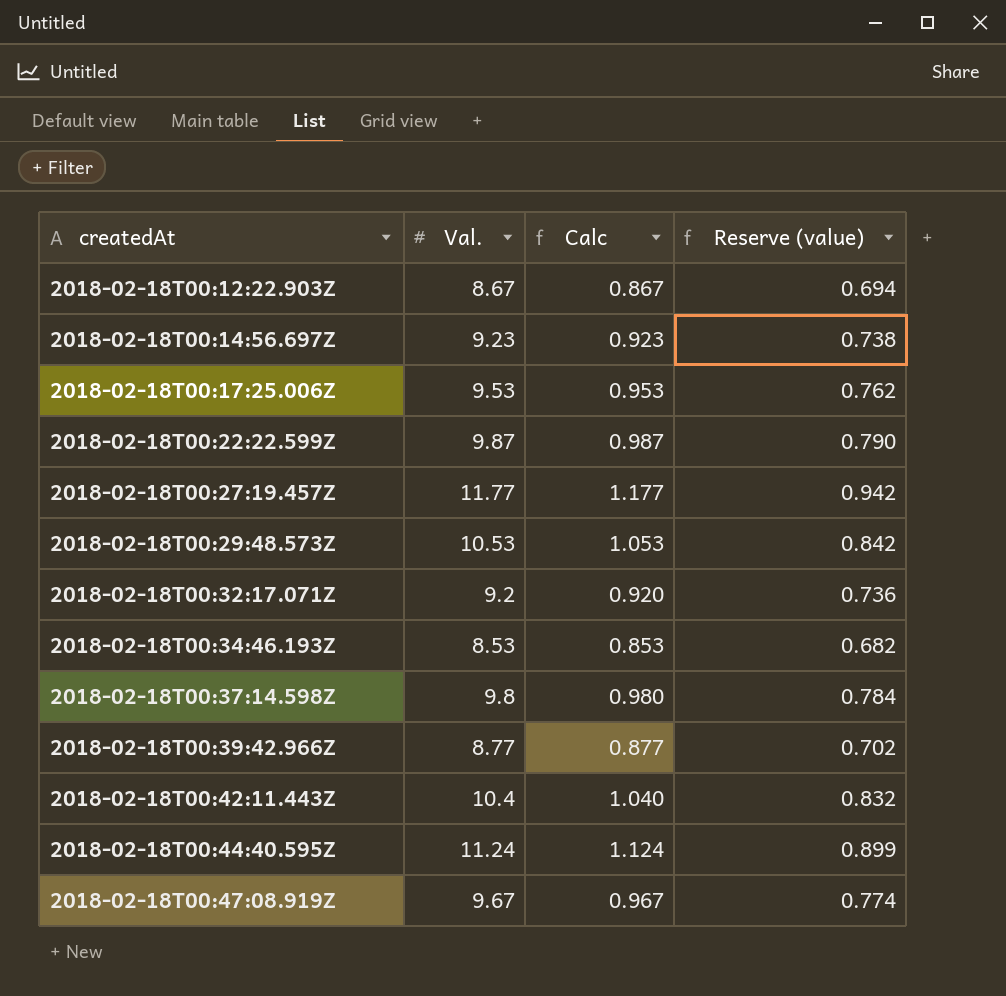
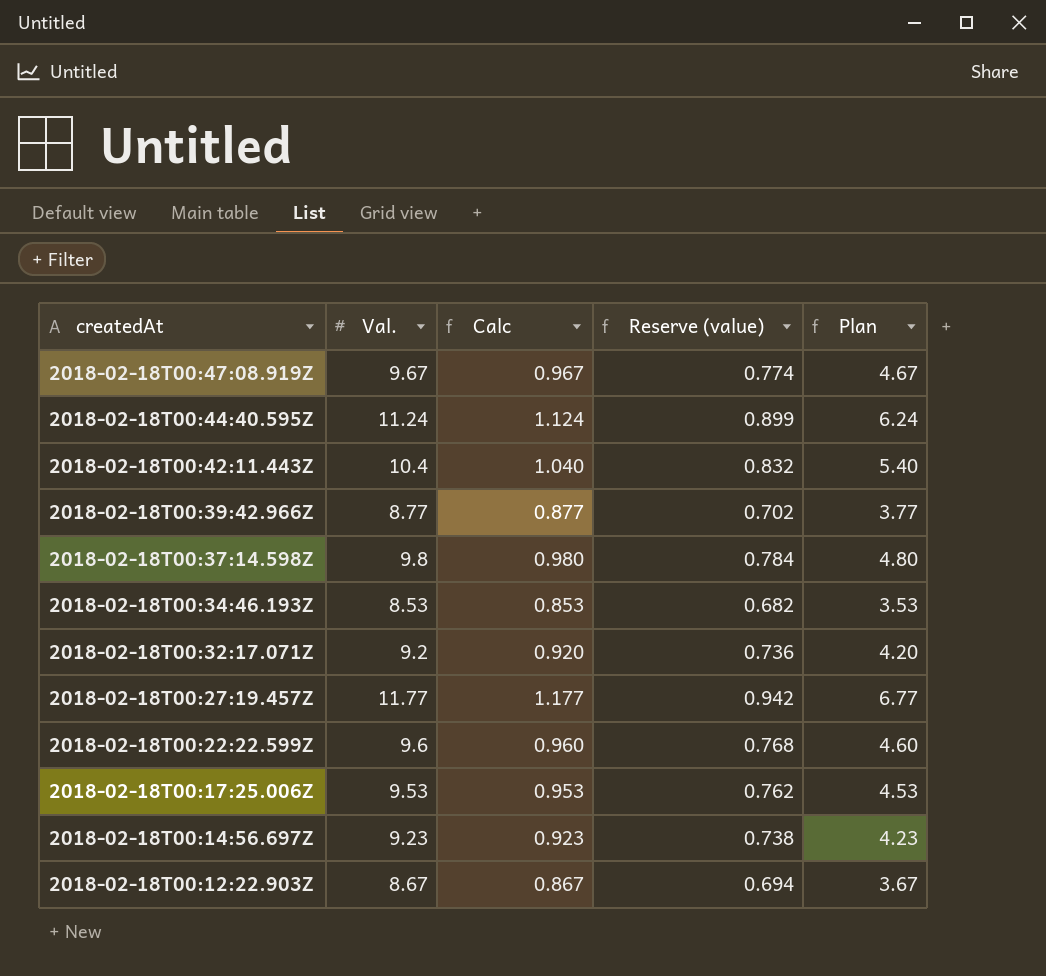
row order: createdAt ascending -> createdAt descending
column Plan | formula: none -> [Val.] - 5
row 2018-02-18T00:29:48.573Z: 10.53 | 1.053 | 0.842 -> none
2018-02-18T00:22:22.599Z | Val.: 9.87 -> 9.6
2018-02-18T00:22:22.599Z | Calc: 0.987 -> 0.960
2018-02-18T00:22:22.599Z | Reserve (value): 0.790 -> 0.768

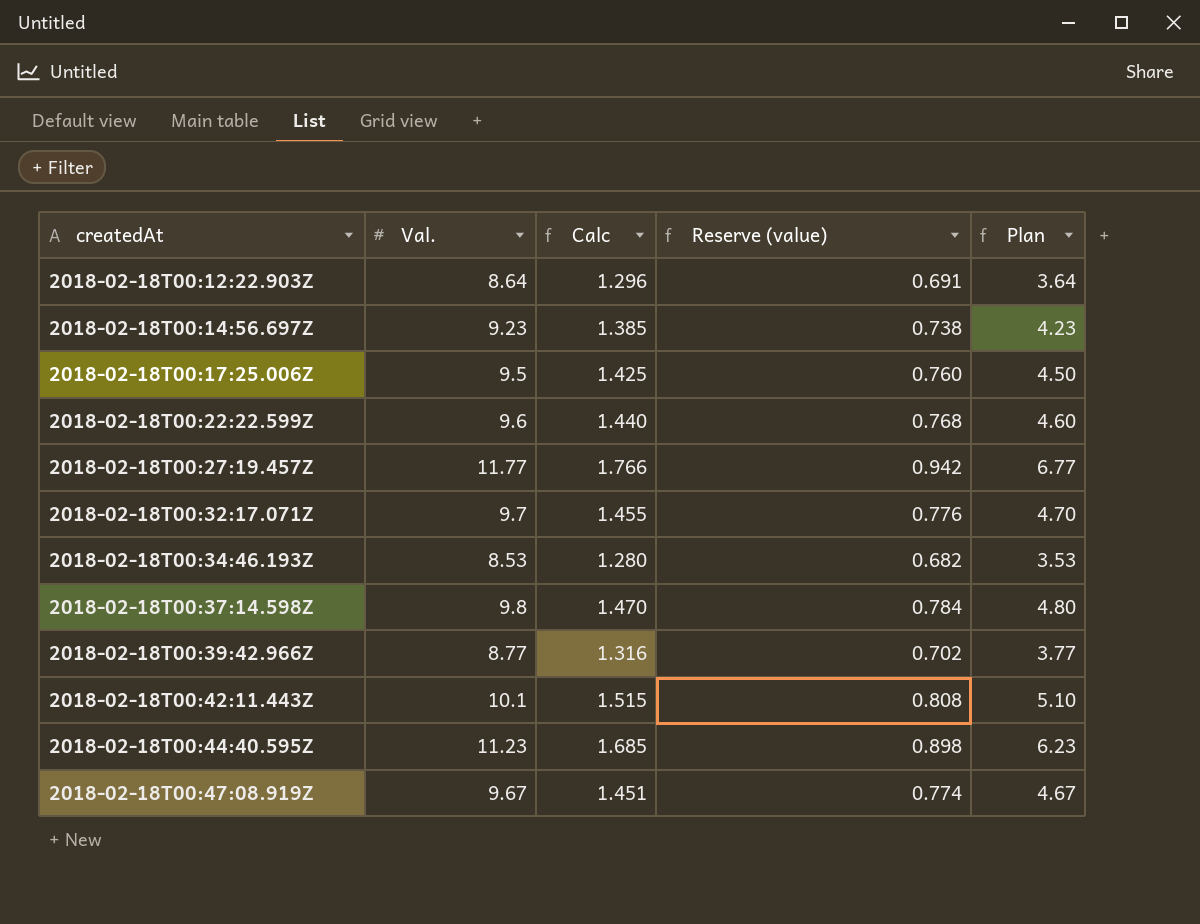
row order: createdAt descending -> createdAt ascending
column Calc | formula: [Val.] * 0.1 -> [Val.] * 0.15
2018-02-18T00:12:22.903Z | Val.: 8.67 -> 8.64
2018-02-18T00:12:22.903Z | Reserve (value): 0.694 -> 0.691
2018-02-18T00:12:22.903Z | Plan: 3.67 -> 3.64
2018-02-18T00:17:25.006Z | Val.: 9.53 -> 9.5
2018-02-18T00:17:25.006Z | Reserve (value): 0.762 -> 0.760
2018-02-18T00:17:25.006Z | Plan: 4.53 -> 4.50
2018-02-18T00:32:17.071Z | Val.: 9.2 -> 9.7
2018-02-18T00:32:17.071Z | Reserve (value): 0.736 -> 0.776
2018-02-18T00:32:17.071Z | Plan: 4.20 -> 4.70
2018-02-18T00:42:11.443Z | Val.: 10.4 -> 10.1
2018-02-18T00:42:11.443Z | Reserve (value): 0.832 -> 0.808
2018-02-18T00:42:11.443Z | Plan: 5.40 -> 5.10
2018-02-18T00:44:40.595Z | Val.: 11.24 -> 11.23
2018-02-18T00:44:40.595Z | Reserve (value): 0.899 -> 0.898
2018-02-18T00:44:40.595Z | Plan: 6.24 -> 6.23

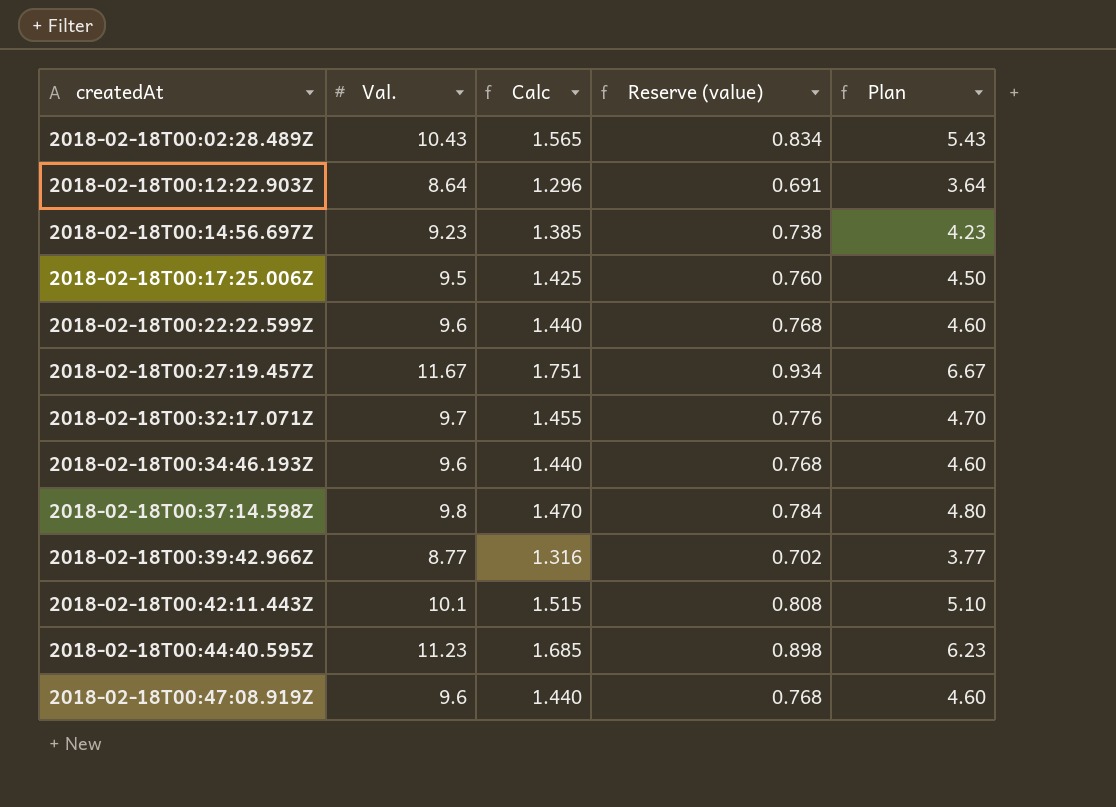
row 2018-02-18T00:02:28.489Z: none -> 10.43 | 1.565 | 0.834 | 5.43
2018-02-18T00:27:19.457Z | Val.: 11.77 -> 11.67
2018-02-18T00:27:19.457Z | Calc: 1.766 -> 1.751
2018-02-18T00:27:19.457Z | Reserve (value): 0.942 -> 0.934
2018-02-18T00:27:19.457Z | Plan: 6.77 -> 6.67
2018-02-18T00:34:46.193Z | Val.: 8.53 -> 9.6
2018-02-18T00:34:46.193Z | Calc: 1.280 -> 1.440
2018-02-18T00:34:46.193Z | Reserve (value): 0.682 -> 0.768
2018-02-18T00:34:46.193Z | Plan: 3.53 -> 4.60
2018-02-18T00:47:08.919Z | Val.: 9.67 -> 9.6
2018-02-18T00:47:08.919Z | Calc: 1.451 -> 1.440
2018-02-18T00:47:08.919Z | Reserve (value): 0.774 -> 0.768
2018-02-18T00:47:08.919Z | Plan: 4.67 -> 4.60

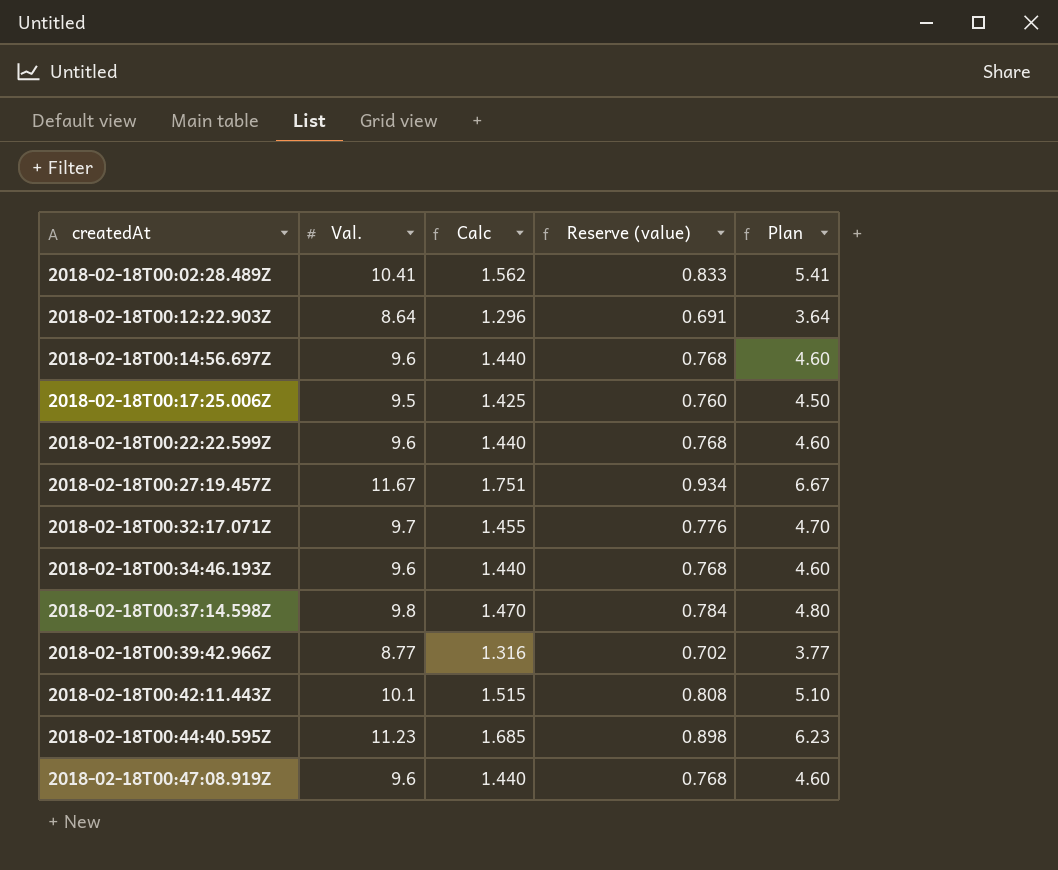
2018-02-18T00:02:28.489Z | Val.: 10.43 -> 10.41
2018-02-18T00:02:28.489Z | Calc: 1.565 -> 1.562
2018-02-18T00:02:28.489Z | Reserve (value): 0.834 -> 0.833
2018-02-18T00:02:28.489Z | Plan: 5.43 -> 5.41
2018-02-18T00:14:56.697Z | Val.: 9.23 -> 9.6
2018-02-18T00:14:56.697Z | Calc: 1.385 -> 1.440
2018-02-18T00:14:56.697Z | Reserve (value): 0.738 -> 0.768
2018-02-18T00:14:56.697Z | Plan: 4.23 -> 4.60

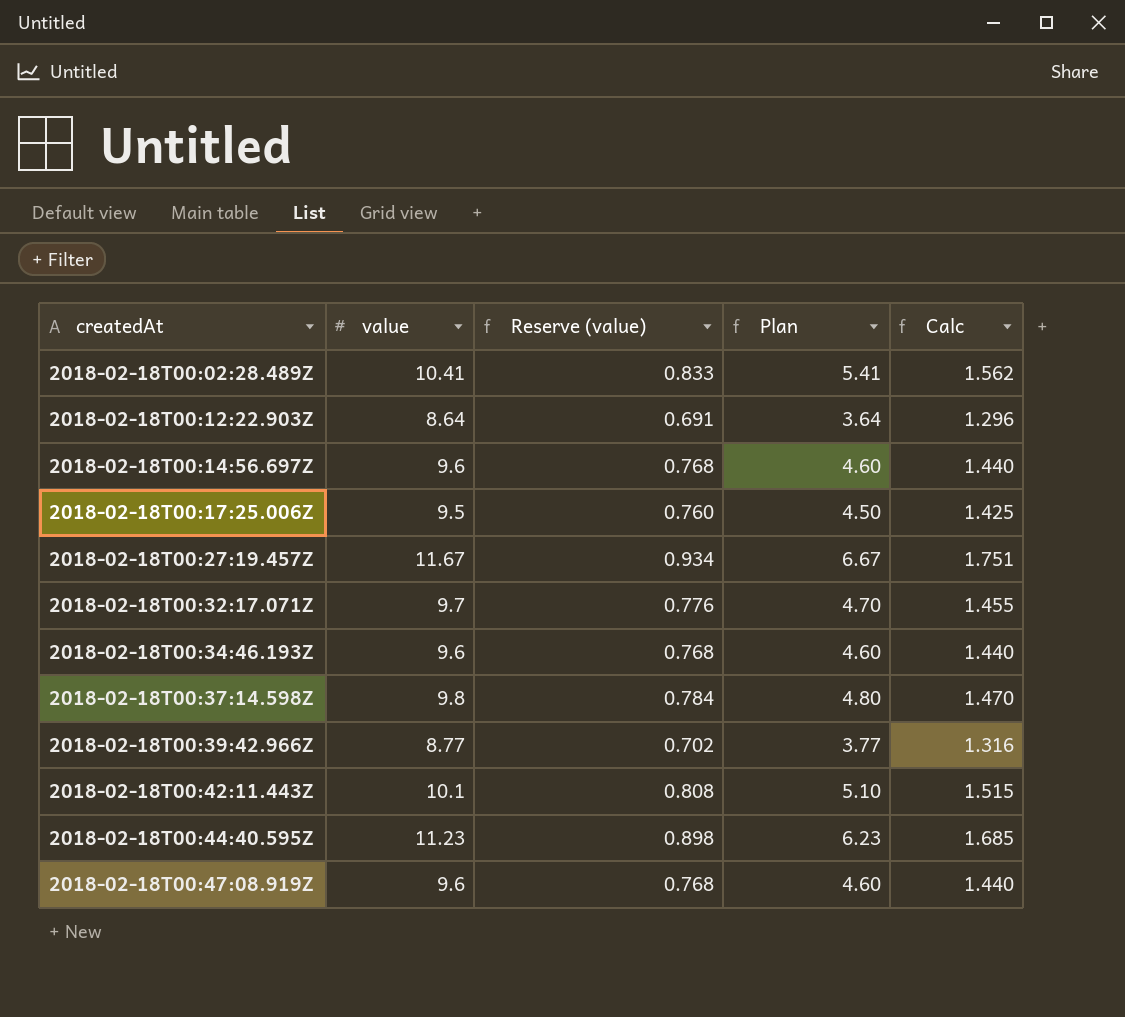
column name: Val. -> value
column Calc | position: 3 -> 5
row 2018-02-18T00:22:22.599Z: 9.6 | 1.440 | 0.768 | 4.60 -> none

